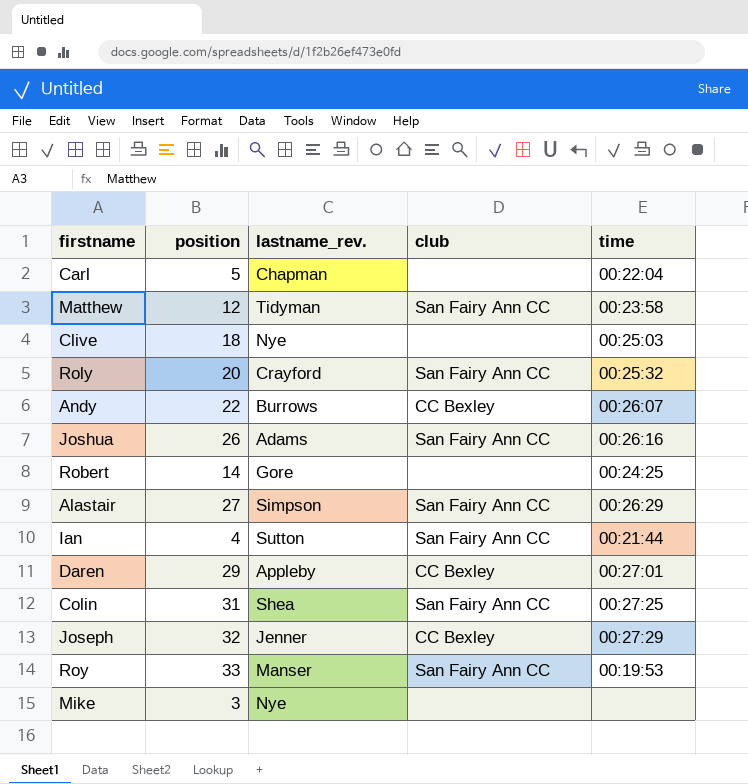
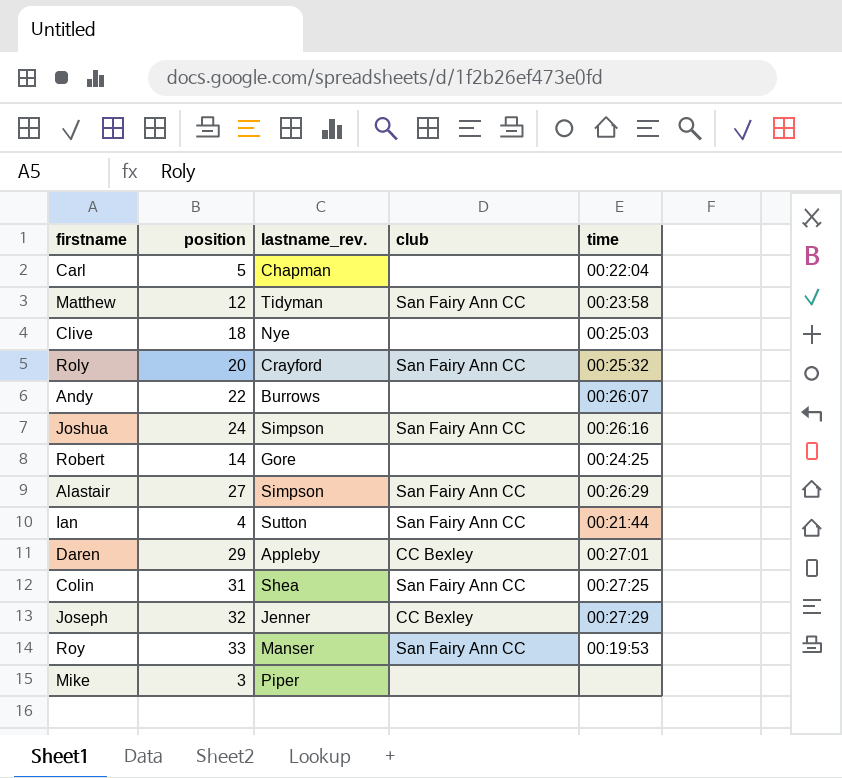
Andy | club: CC Bexley -> none
Joshua | position: 26 -> 24
Joshua | lastname_rev.: Adams -> Simpson
Mike | lastname_rev.: Nye -> Piper

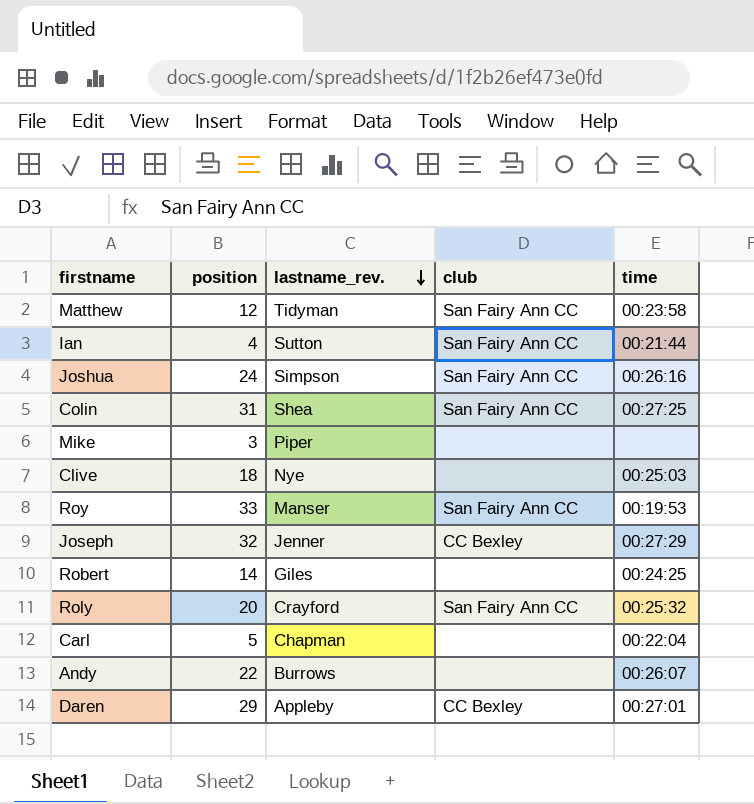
row order: none -> lastname_rev. descending
row Alastair: 27 | Simpson | San Fairy Ann CC | 00:26:29 -> none
Robert | lastname_rev.: Gore -> Giles

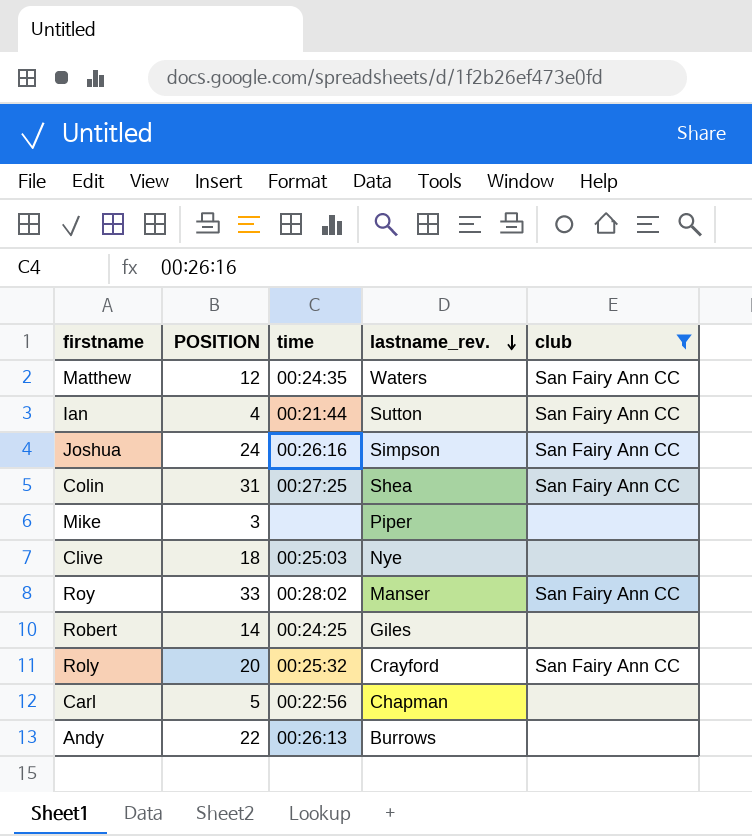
filter: none -> club != CC Bexley
column name: position -> POSITION
column time | position: 5 -> 3
Matthew | time: 00:23:58 -> 00:24:35
Matthew | lastname_rev.: Tidyman -> Waters
Roy | time: 00:19:53 -> 00:28:02
Carl | time: 00:22:04 -> 00:22:56
Andy | time: 00:26:07 -> 00:26:13

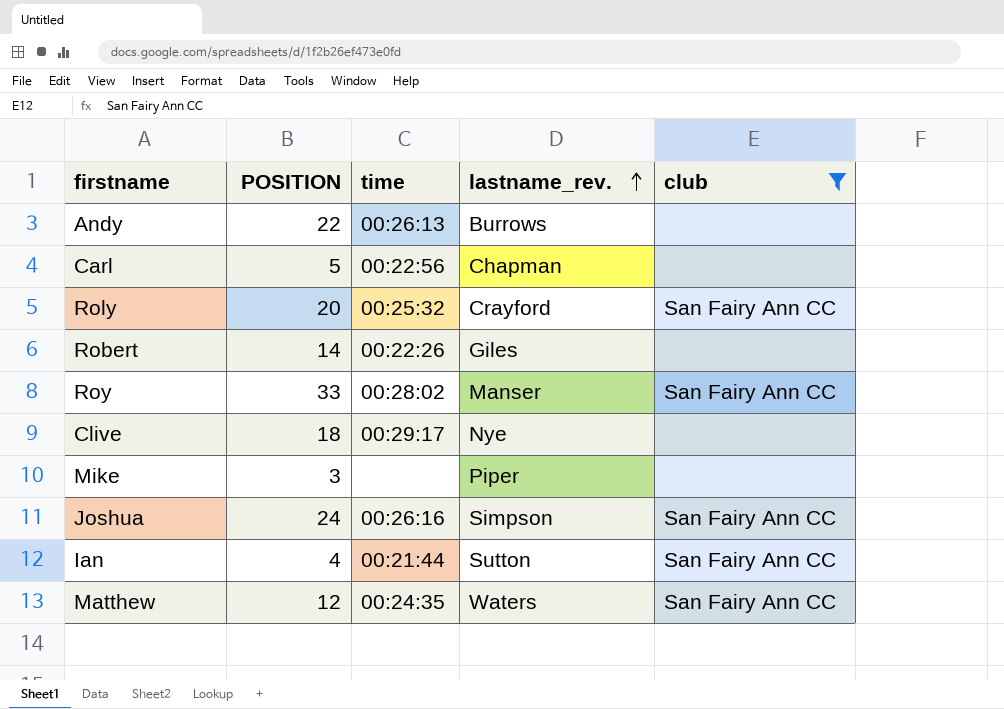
row order: lastname_rev. descending -> lastname_rev. ascending
row Colin: 31 | 00:27:25 | Shea | San Fairy Ann CC -> none
Robert | time: 00:24:25 -> 00:22:26
Clive | time: 00:25:03 -> 00:29:17

